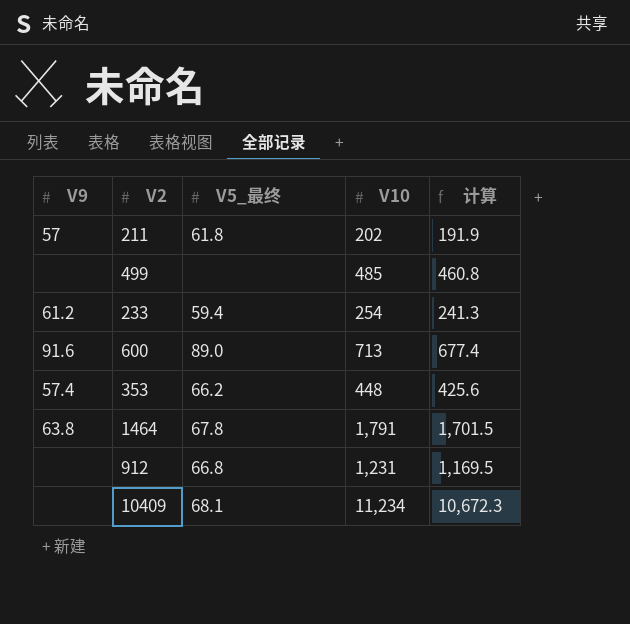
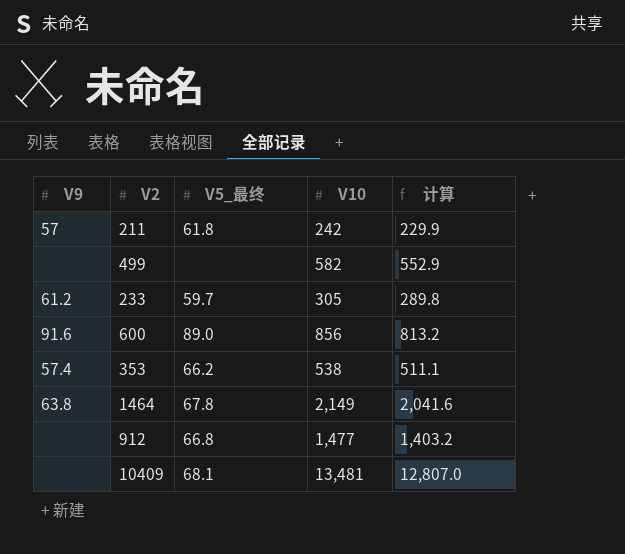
211 | V10: 202 -> 242
211 | 计算: 191.9 -> 229.9
499 | V10: 485 -> 582
499 | 计算: 460.8 -> 552.9
233 | V5_最终: 59.4 -> 59.7
233 | V10: 254 -> 305
233 | 计算: 241.3 -> 289.8
600 | V10: 713 -> 856
600 | 计算: 677.4 -> 813.2
353 | V10: 448 -> 538
353 | 计算: 425.6 -> 511.1
1464 | V10: 1,791 -> 2,149
1464 | 计算: 1,701.5 -> 2,041.6
912 | V10: 1,231 -> 1,477
912 | 计算: 1,169.5 -> 1,403.2
10409 | V10: 11,234 -> 13,481
10409 | 计算: 10,672.3 -> 12,807.0

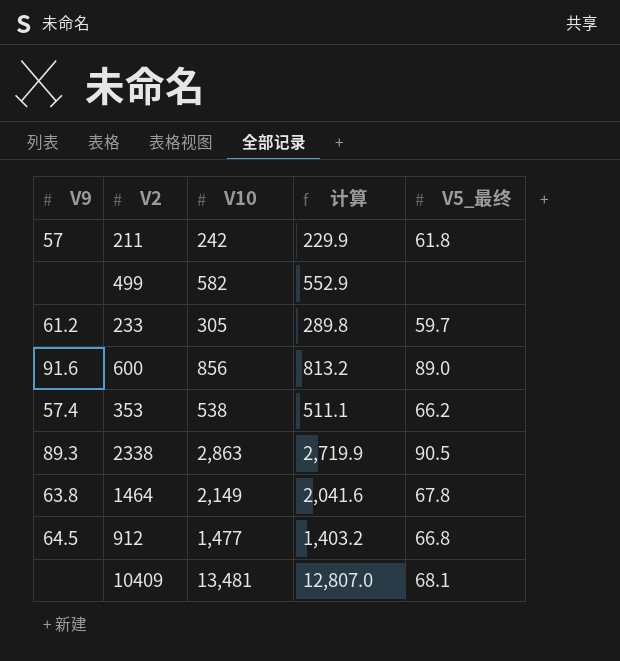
column V5_最终 | position: 3 -> 5
row 2338: none -> 89.3 | 2,863 | 2,719.9 | 90.5
912 | V9: none -> 64.5

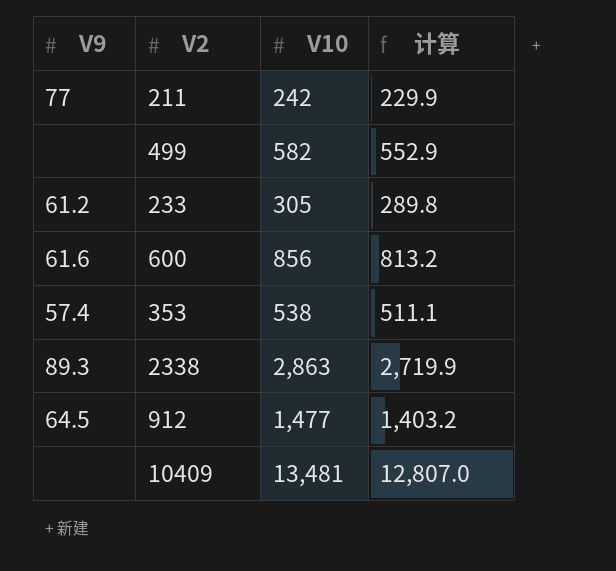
column V5_最终 | position: 5 -> none
row 1464: 63.8 | 2,149 | 2,041.6 | 67.8 -> none
211 | V9: 57 -> 77
600 | V9: 91.6 -> 61.6

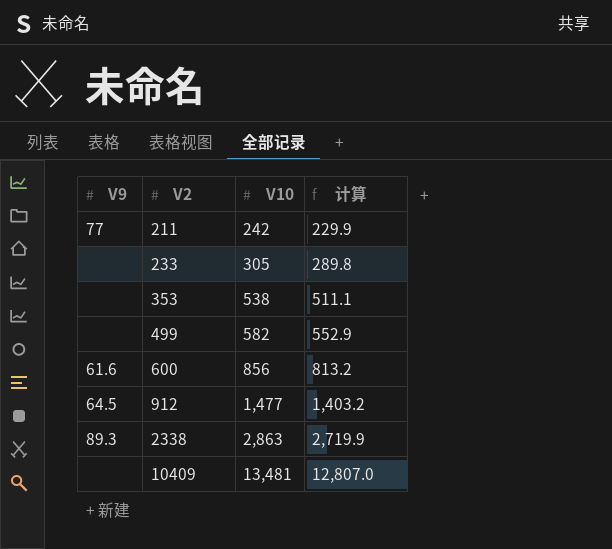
row order: none -> V2 ascending
233 | V9: 61.2 -> none
353 | V9: 57.4 -> none

